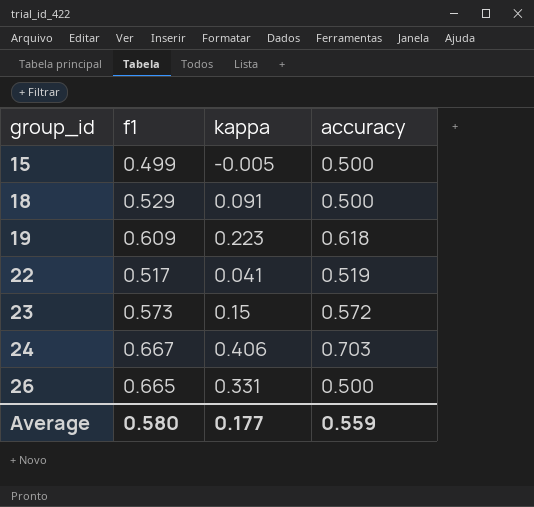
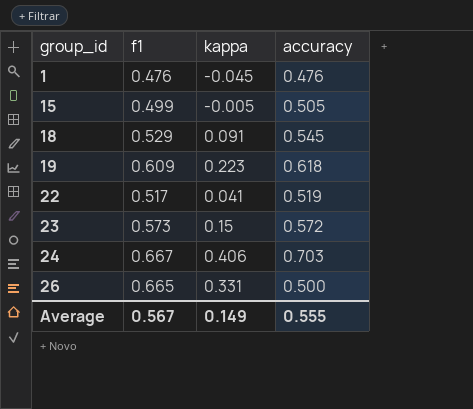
row 1: none -> 0.476 | -0.045 | 0.476
15 | accuracy: 0.500 -> 0.505
18 | accuracy: 0.500 -> 0.545
Average | f1: 0.580 -> 0.567
Average | kappa: 0.177 -> 0.149
Average | accuracy: 0.559 -> 0.555

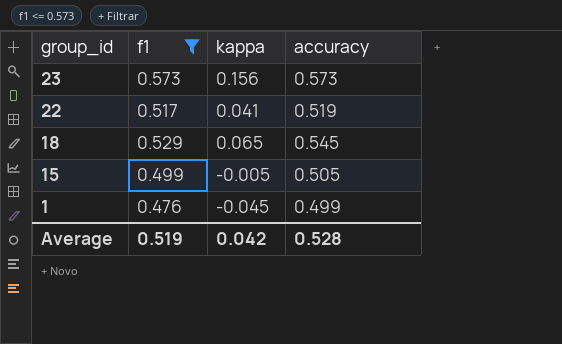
filter: none -> f1 <= 0.573
row order: group_id ascending -> group_id descending
23 | kappa: 0.15 -> 0.156
23 | accuracy: 0.572 -> 0.573
18 | kappa: 0.091 -> 0.065
1 | accuracy: 0.476 -> 0.499
Average | f1: 0.567 -> 0.519
Average | kappa: 0.149 -> 0.042
Average | accuracy: 0.555 -> 0.528

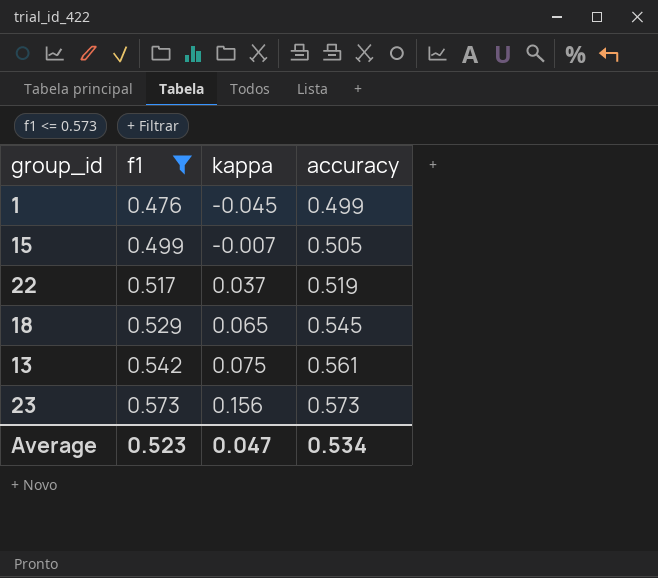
row order: group_id descending -> f1 ascending
15 | kappa: -0.005 -> -0.007
22 | kappa: 0.041 -> 0.037
row 13: none -> 0.542 | 0.075 | 0.561
Average | f1: 0.519 -> 0.523
Average | kappa: 0.042 -> 0.047
Average | accuracy: 0.528 -> 0.534

